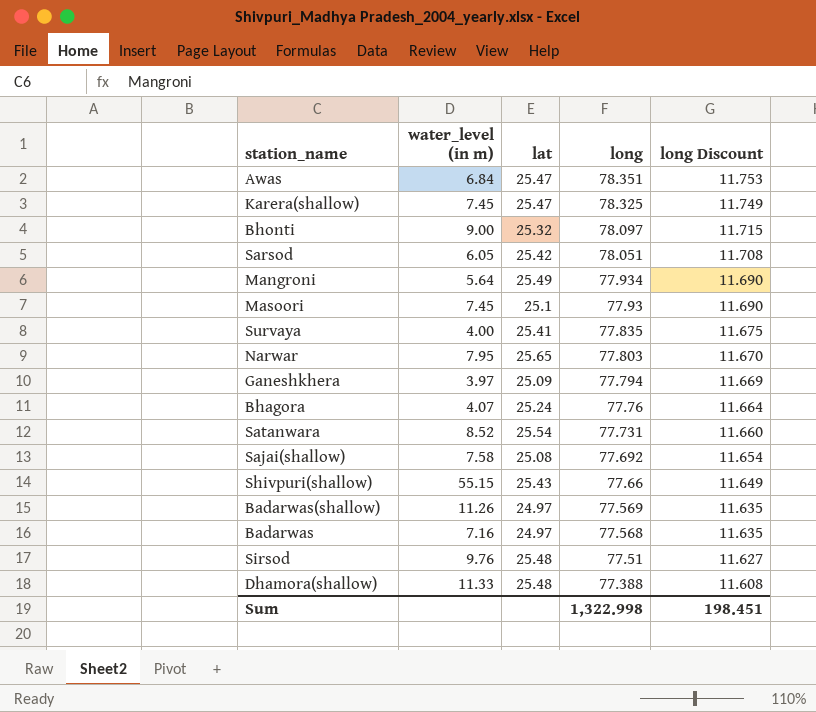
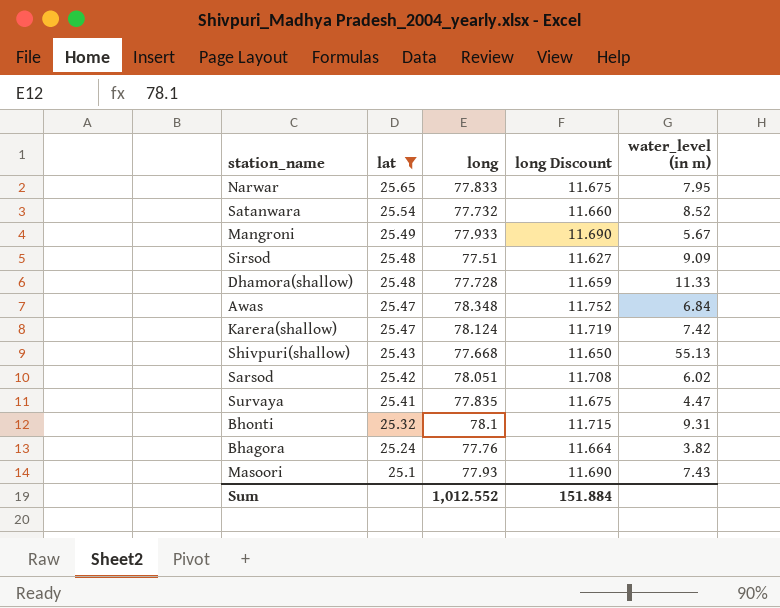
filter: none -> lat >= 25.1
row order: long descending -> lat descending
column water_level (in m) | position: 2 -> 5
Narwar | long: 77.803 -> 77.833
Narwar | long Discount: 11.670 -> 11.675
Satanwara | long: 77.731 -> 77.732
Mangroni | long: 77.934 -> 77.933
Mangroni | water_level (in m): 5.64 -> 5.67
Sirsod | water_level (in m): 9.76 -> 9.09
Dhamora(shallow) | long: 77.388 -> 77.728
Dhamora(shallow) | long Discount: 11.608 -> 11.659
Awas | long: 78.351 -> 78.348
Awas | long Discount: 11.753 -> 11.752
Karera(shallow) | long: 78.325 -> 78.124
Karera(shallow) | long Discount: 11.749 -> 11.719
Karera(shallow) | water_level (in m): 7.45 -> 7.42
Shivpuri(shallow) | long: 77.66 -> 77.668
Shivpuri(shallow) | long Discount: 11.649 -> 11.650
Shivpuri(shallow) | water_level (in m): 55.15 -> 55.13
Sarsod | water_level (in m): 6.05 -> 6.02
Survaya | water_level (in m): 4.00 -> 4.47
Bhonti | long: 78.097 -> 78.1
Bhonti | water_level (in m): 9.00 -> 9.31
Bhagora | water_level (in m): 4.07 -> 3.82
Masoori | water_level (in m): 7.45 -> 7.43
Sum | long: 1,322.998 -> 1,012.552
Sum | long Discount: 198.451 -> 151.884

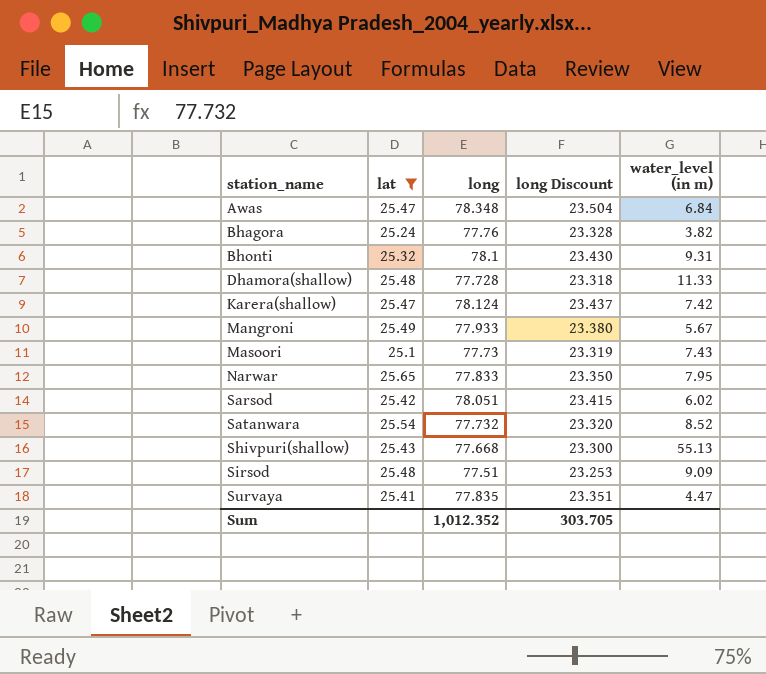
row order: lat descending -> station_name ascending
column long Discount | formula: [long] * 0.15 -> [long] * 0.3
Masoori | long: 77.93 -> 77.73
Sum | long: 1,012.552 -> 1,012.352
Sum | long Discount: 151.884 -> 303.705

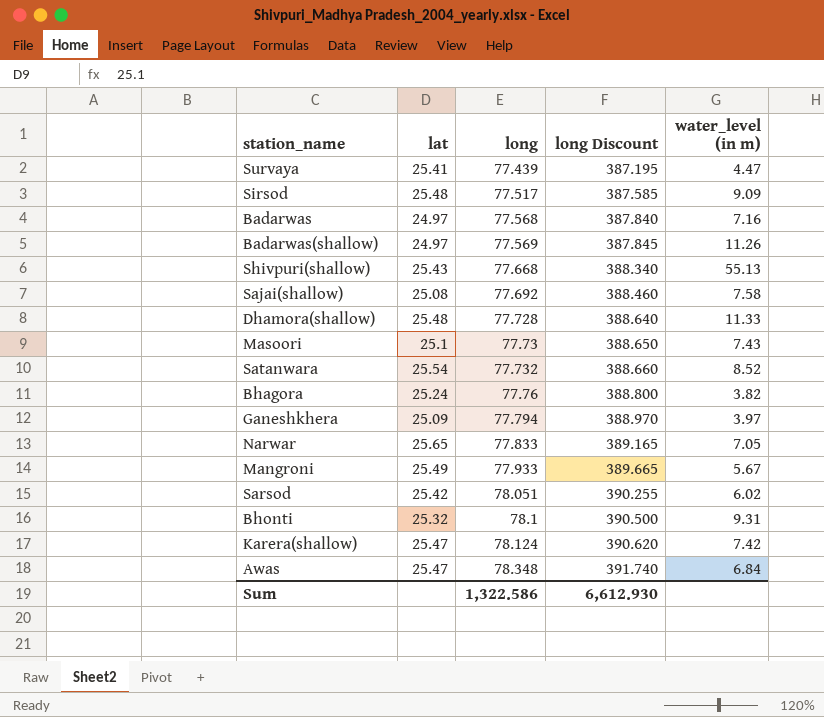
filter: lat >= 25.1 -> none
row order: station_name ascending -> long ascending
column long Discount | formula: [long] * 0.3 -> [long] * 5
Survaya | long: 77.835 -> 77.439
Sirsod | long: 77.51 -> 77.517
Narwar | water_level (in m): 7.95 -> 7.05
Sum | long: 1,012.352 -> 1,322.586
Sum | long Discount: 303.705 -> 6,612.930

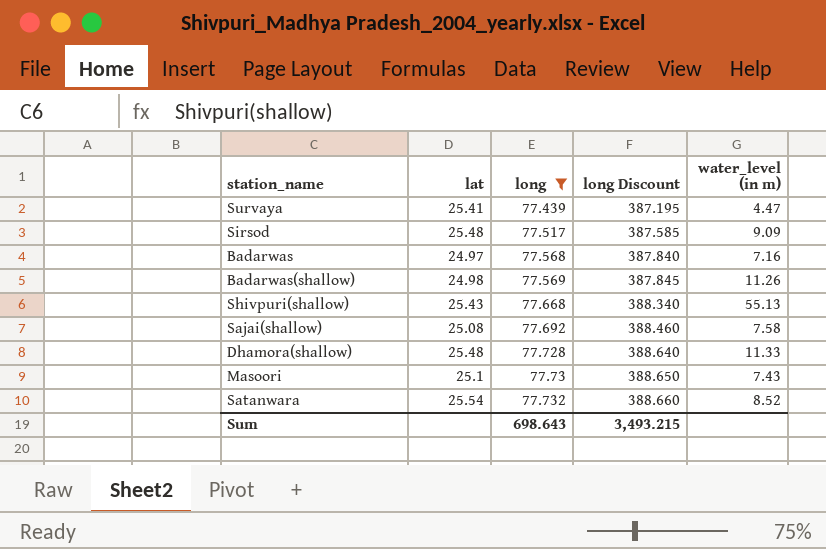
filter: none -> long <= 77.732
Badarwas(shallow) | lat: 24.97 -> 24.98
Sum | long: 1,322.586 -> 698.643
Sum | long Discount: 6,612.930 -> 3,493.215

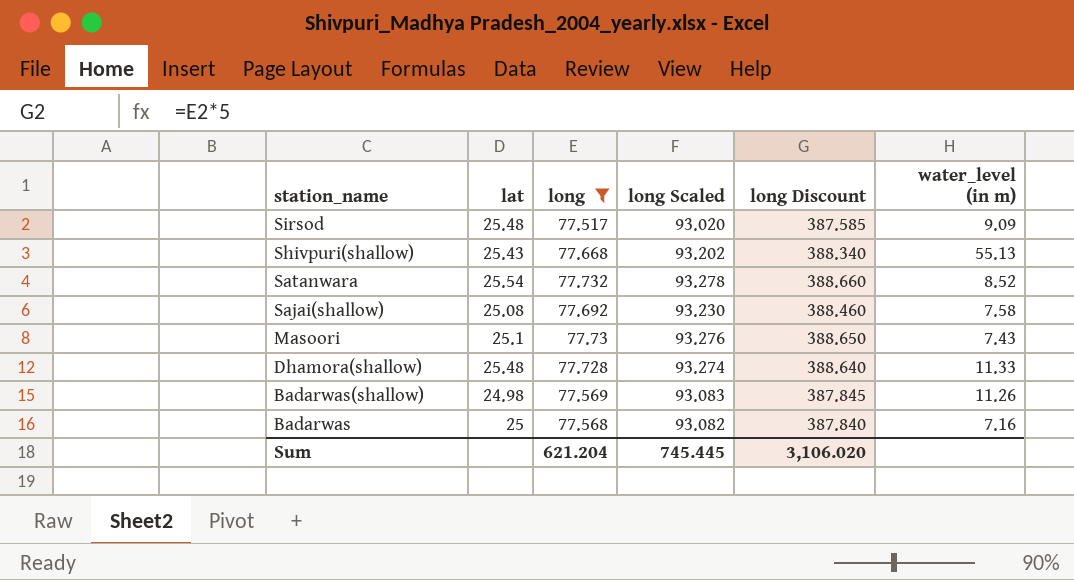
row order: long ascending -> station_name descending
column long Scaled | formula: none -> [long] * 1.2
row Survaya: 25.41 | 77.439 | 387.195 | 4.47 -> none
Badarwas | lat: 24.97 -> 25
Sum | long: 698.643 -> 621.204
Sum | long Discount: 3,493.215 -> 3,106.020

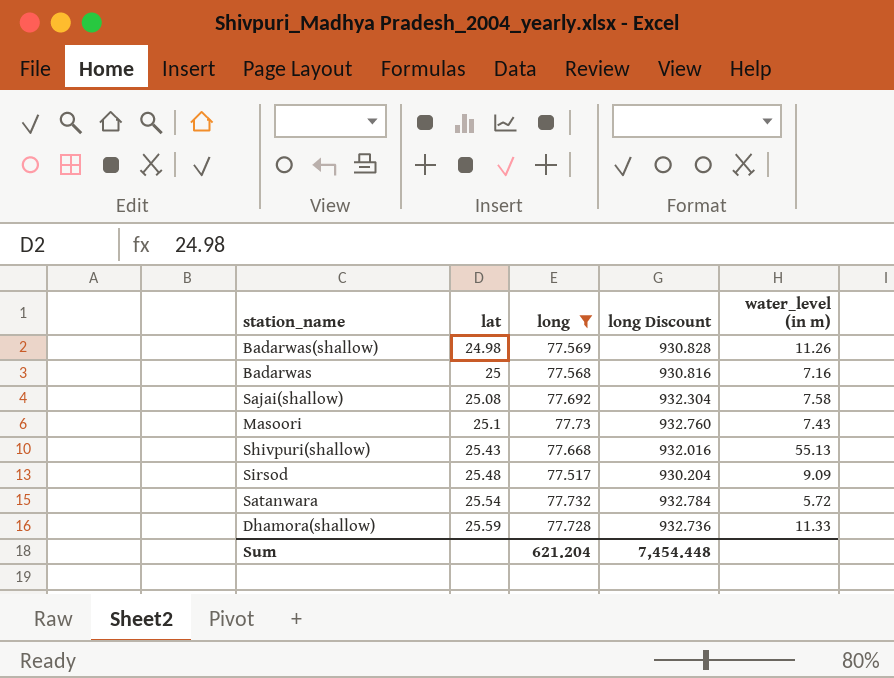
row order: station_name descending -> lat ascending
column long Scaled | formula: [long] * 1.2 -> none
column long Discount | formula: [long] * 5 -> [long] * 12
Satanwara | water_level (in m): 8.52 -> 5.72
Dhamora(shallow) | lat: 25.48 -> 25.59
Sum | long Discount: 3,106.020 -> 7,454.448

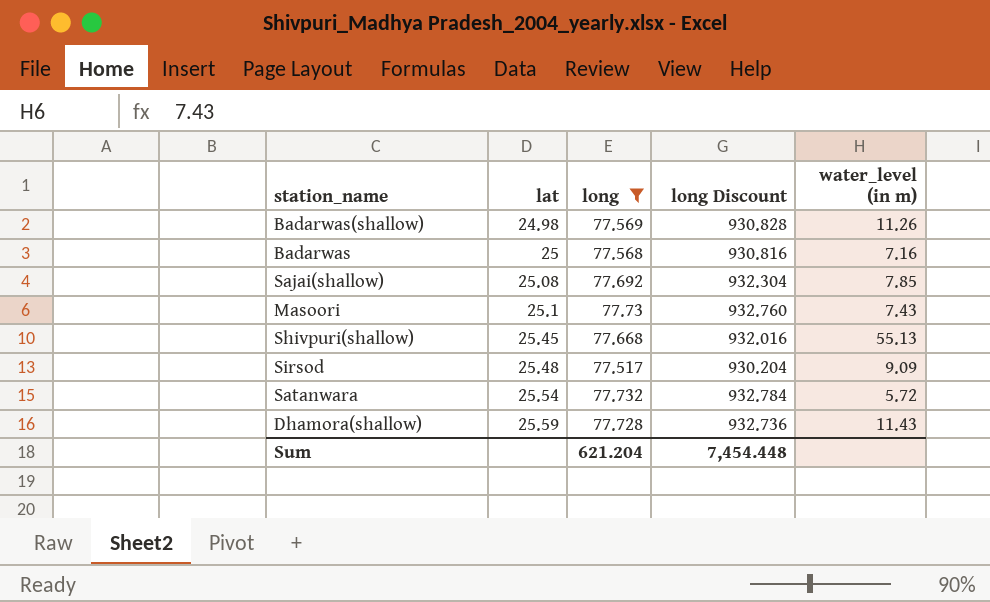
Sajai(shallow) | water_level (in m): 7.58 -> 7.85
Shivpuri(shallow) | lat: 25.43 -> 25.45
Dhamora(shallow) | water_level (in m): 11.33 -> 11.43

